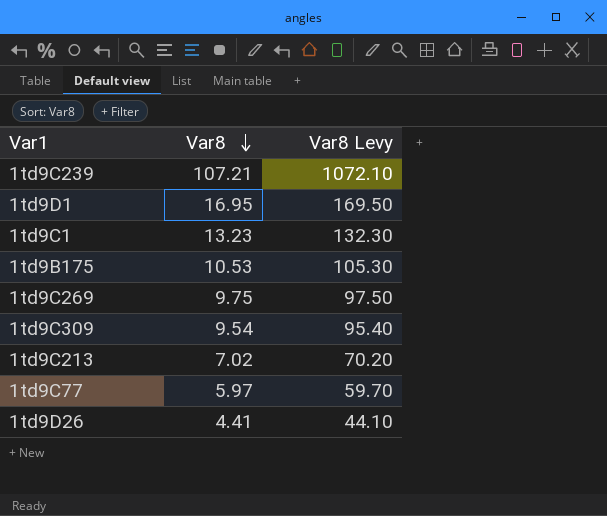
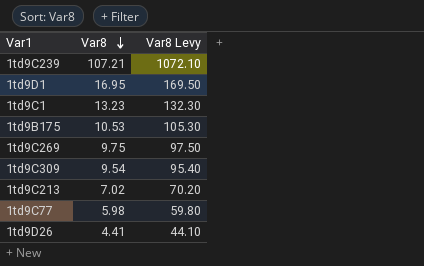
1td9C77 | Var8: 5.97 -> 5.98
1td9C77 | Var8 Levy: 59.70 -> 59.80

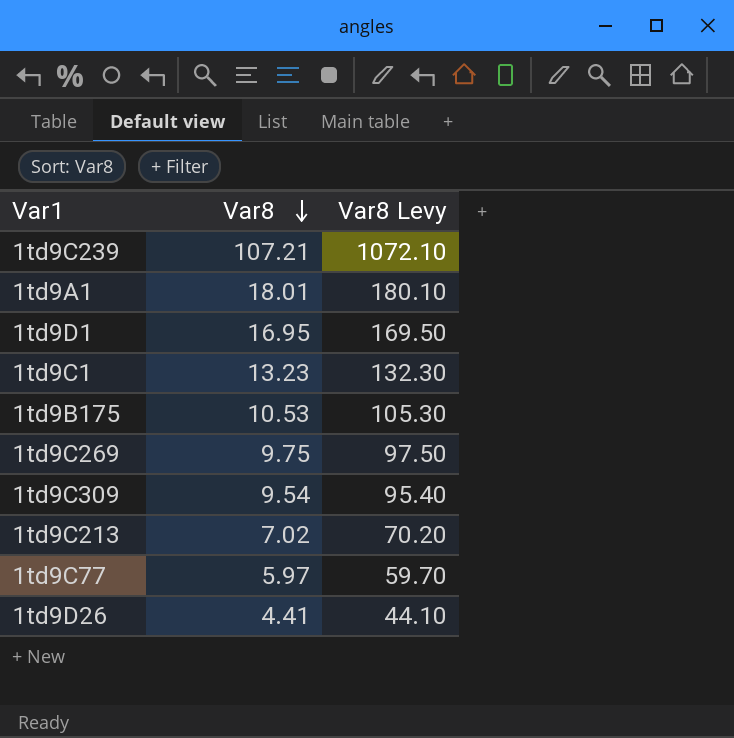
row 1td9A1: none -> 18.01 | 180.10
1td9C77 | Var8: 5.98 -> 5.97
1td9C77 | Var8 Levy: 59.80 -> 59.70

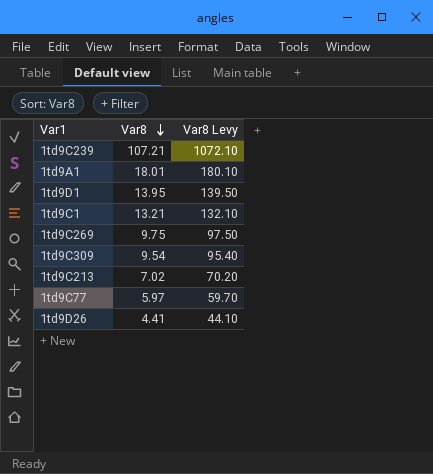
row 1td9B175: 10.53 | 105.30 -> none
1td9D1 | Var8: 16.95 -> 13.95
1td9D1 | Var8 Levy: 169.50 -> 139.50
1td9C1 | Var8: 13.23 -> 13.21
1td9C1 | Var8 Levy: 132.30 -> 132.10

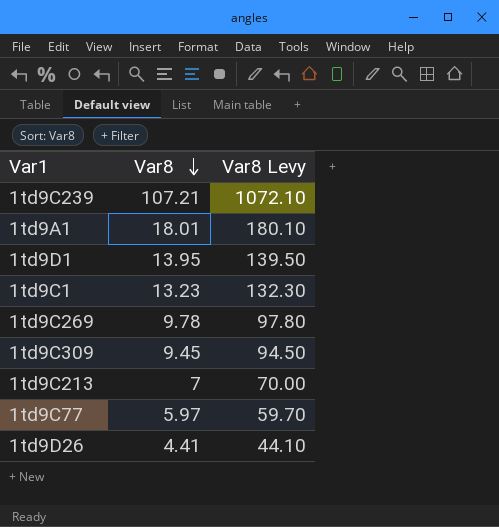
1td9C1 | Var8: 13.21 -> 13.23
1td9C1 | Var8 Levy: 132.10 -> 132.30
1td9C269 | Var8: 9.75 -> 9.78
1td9C269 | Var8 Levy: 97.50 -> 97.80
1td9C309 | Var8: 9.54 -> 9.45
1td9C309 | Var8 Levy: 95.40 -> 94.50
1td9C213 | Var8: 7.02 -> 7
1td9C213 | Var8 Levy: 70.20 -> 70.00

